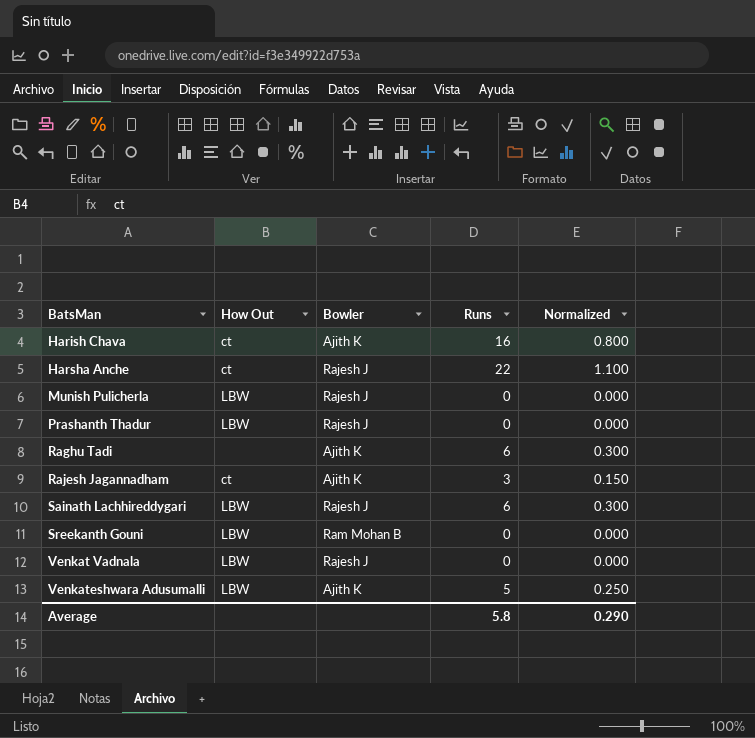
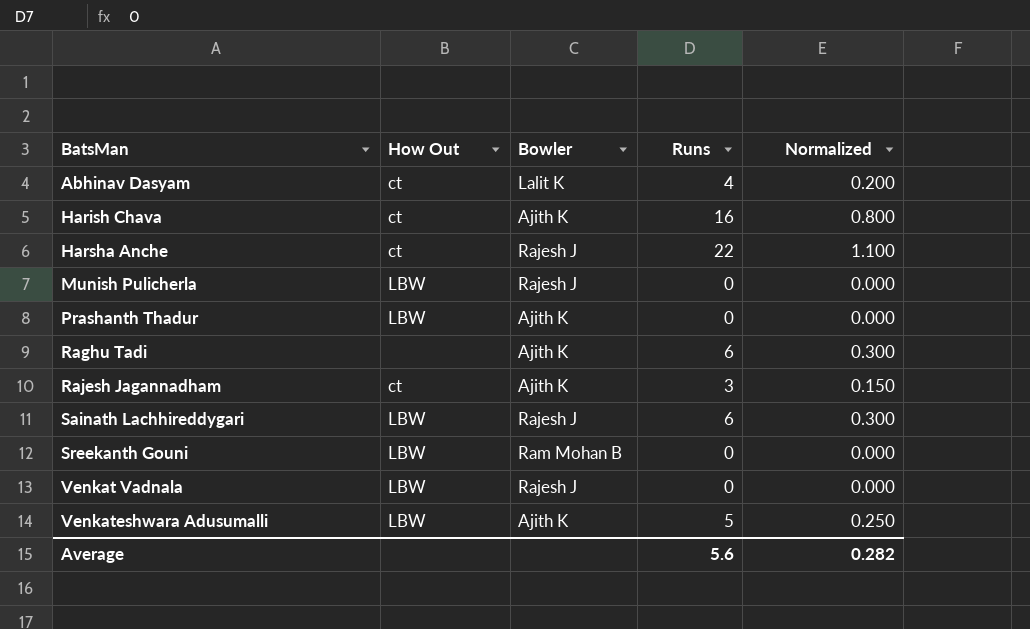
row Abhinav Dasyam: none -> ct | Lalit K | 4 | 0.200
Prashanth Thadur | Bowler: Rajesh J -> Ajith K
Average | Runs: 5.8 -> 5.6
Average | Normalized: 0.290 -> 0.282

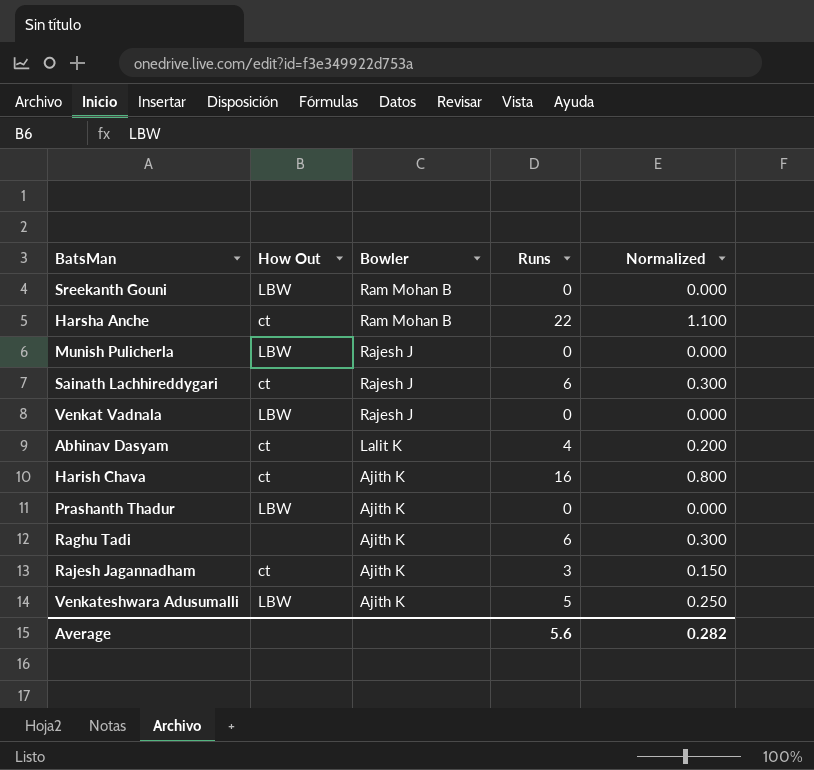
row order: BatsMan ascending -> Bowler descending
Harsha Anche | Bowler: Rajesh J -> Ram Mohan B
Sainath Lachhireddygari | How Out: LBW -> ct

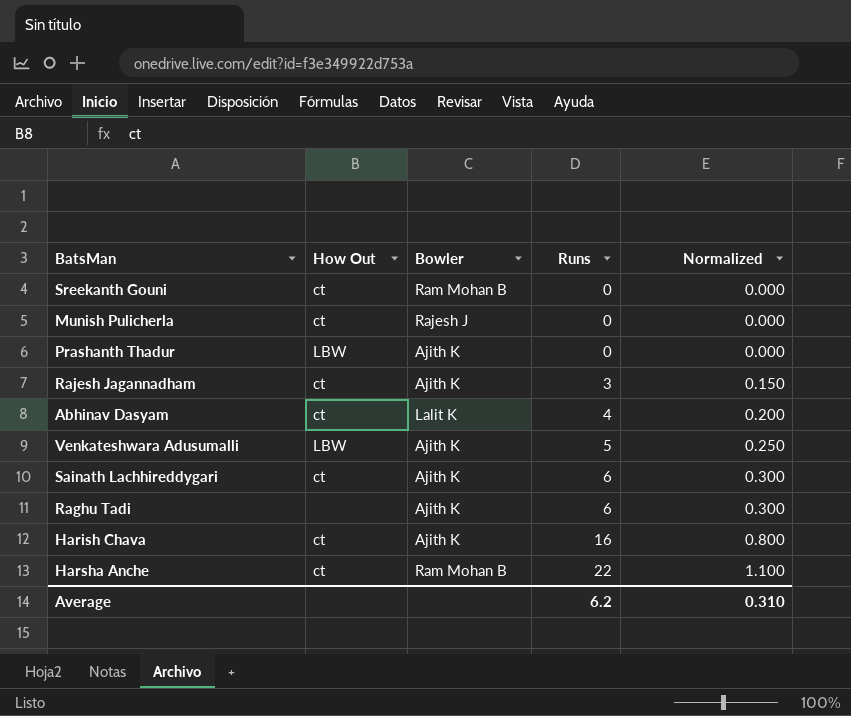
row order: Bowler descending -> Runs ascending
row Venkat Vadnala: LBW | Rajesh J | 0 | 0.000 -> none
Sreekanth Gouni | How Out: LBW -> ct
Munish Pulicherla | How Out: LBW -> ct
Sainath Lachhireddygari | Bowler: Rajesh J -> Ajith K
Average | Runs: 5.6 -> 6.2
Average | Normalized: 0.282 -> 0.310

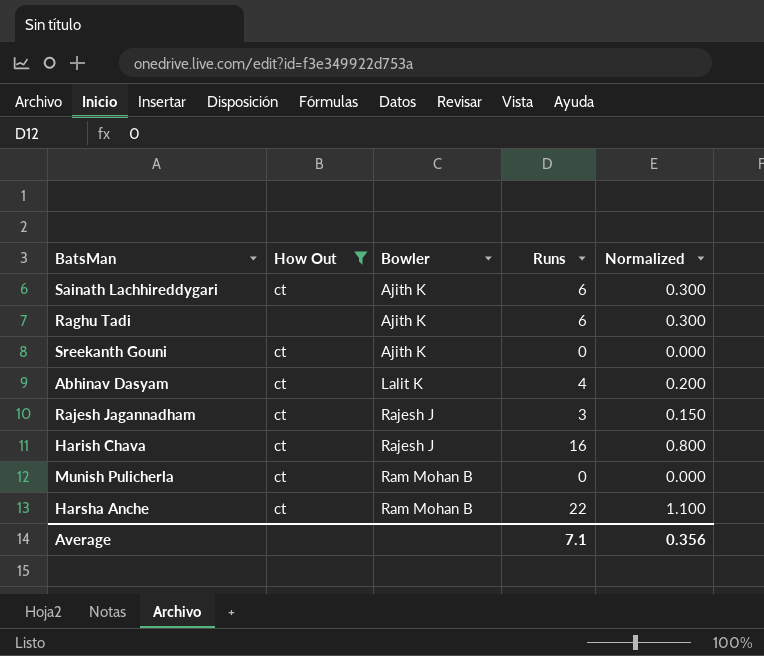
filter: none -> How Out != LBW
row order: Runs ascending -> Bowler ascending
Sreekanth Gouni | Bowler: Ram Mohan B -> Ajith K
Rajesh Jagannadham | Bowler: Ajith K -> Rajesh J
Harish Chava | Bowler: Ajith K -> Rajesh J
Munish Pulicherla | Bowler: Rajesh J -> Ram Mohan B
Average | Runs: 6.2 -> 7.1
Average | Normalized: 0.310 -> 0.356

